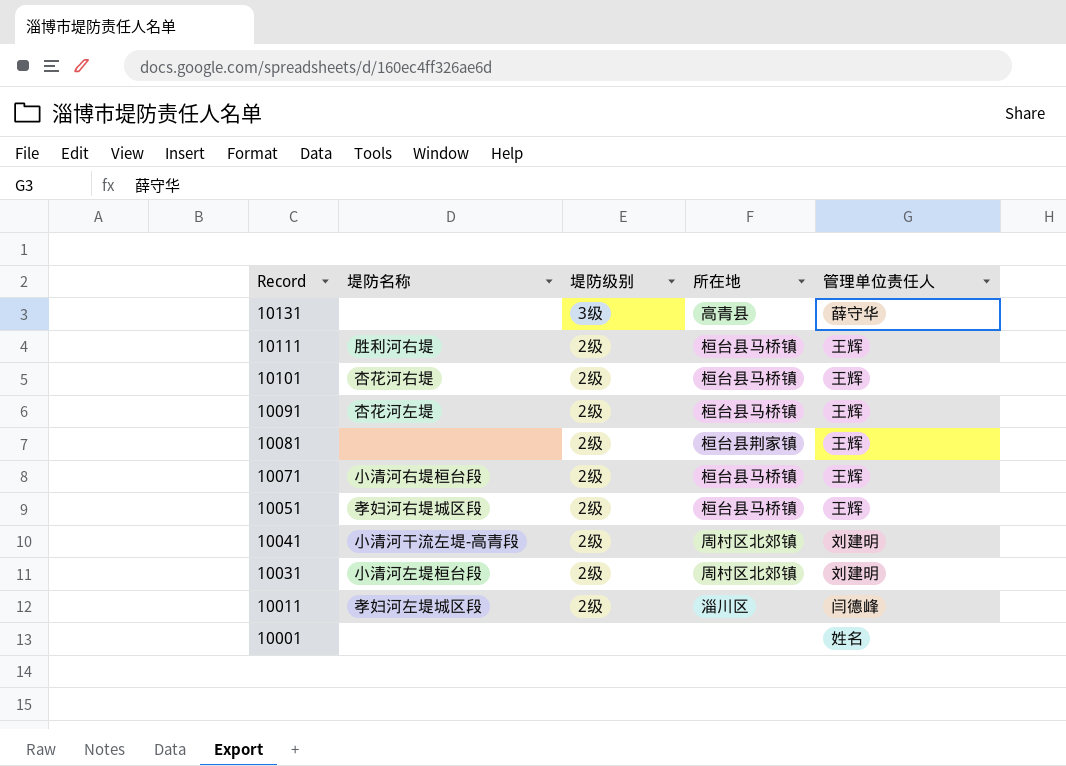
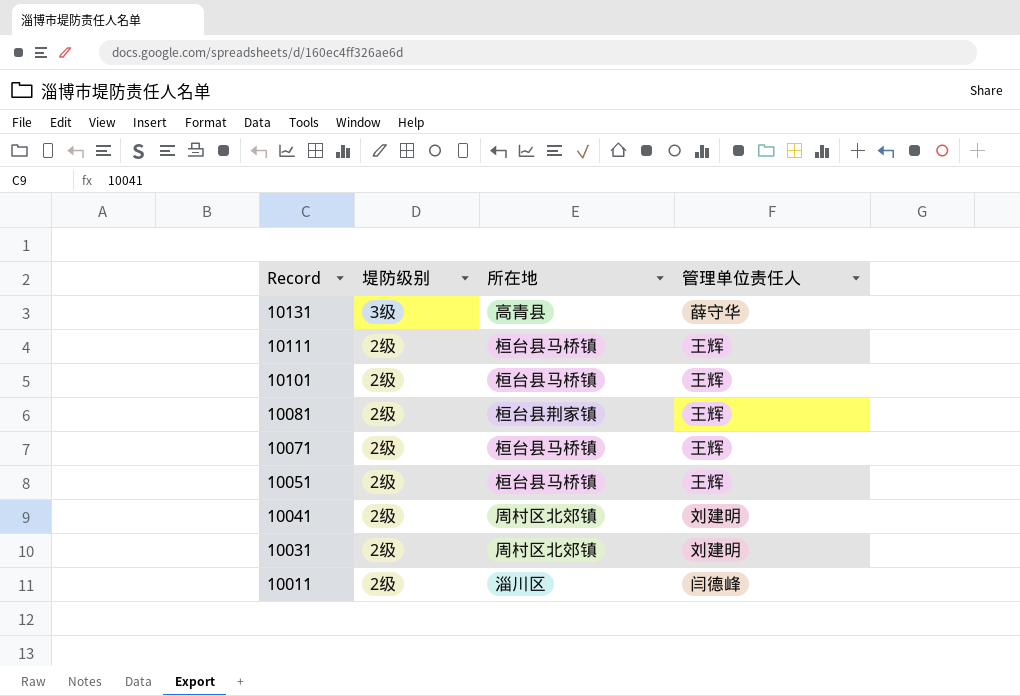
column 堤防名称 | position: 2 -> none
row 10091: 杏花河左堤 | 2级 | 桓台县马桥镇 | 王辉 -> none
row 10001: none | none | none | 姓名 -> none

